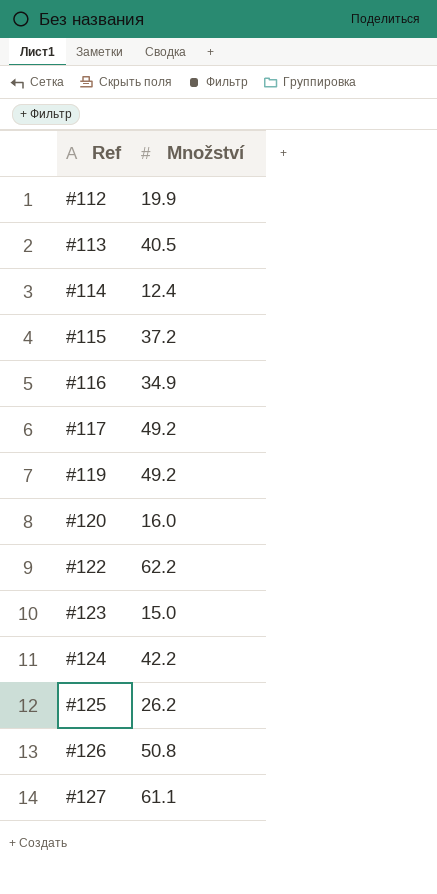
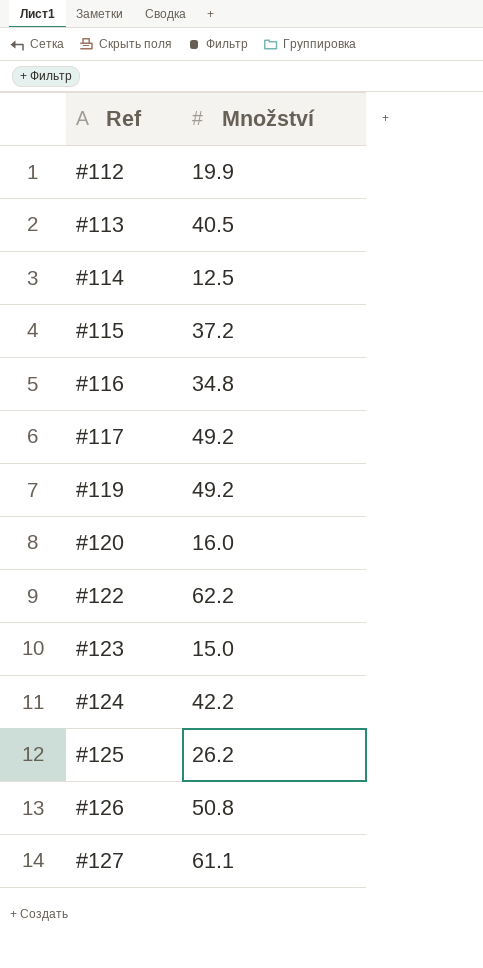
#114 | Množství: 12.4 -> 12.5
#116 | Množství: 34.9 -> 34.8

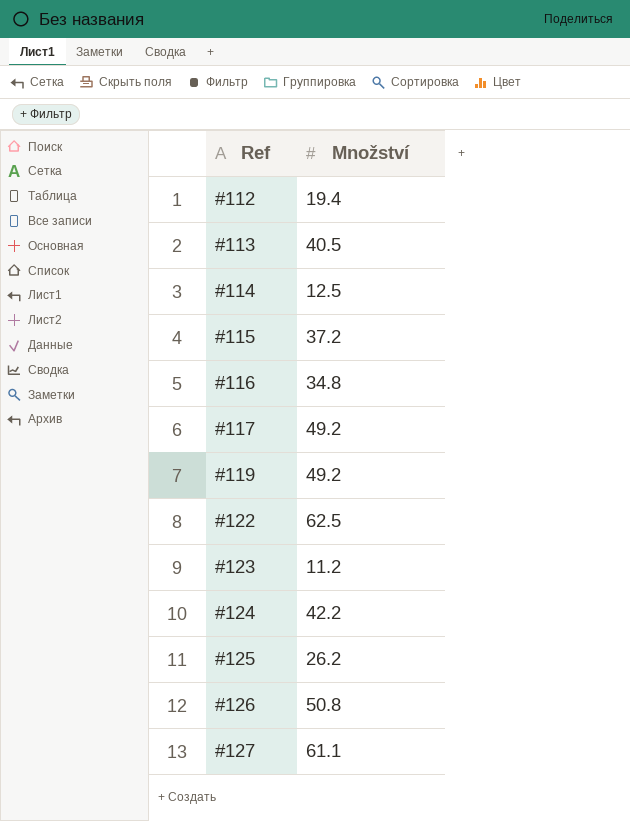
row #120: 16.0 -> none
#112 | Množství: 19.9 -> 19.4
#122 | Množství: 62.2 -> 62.5
#123 | Množství: 15.0 -> 11.2

